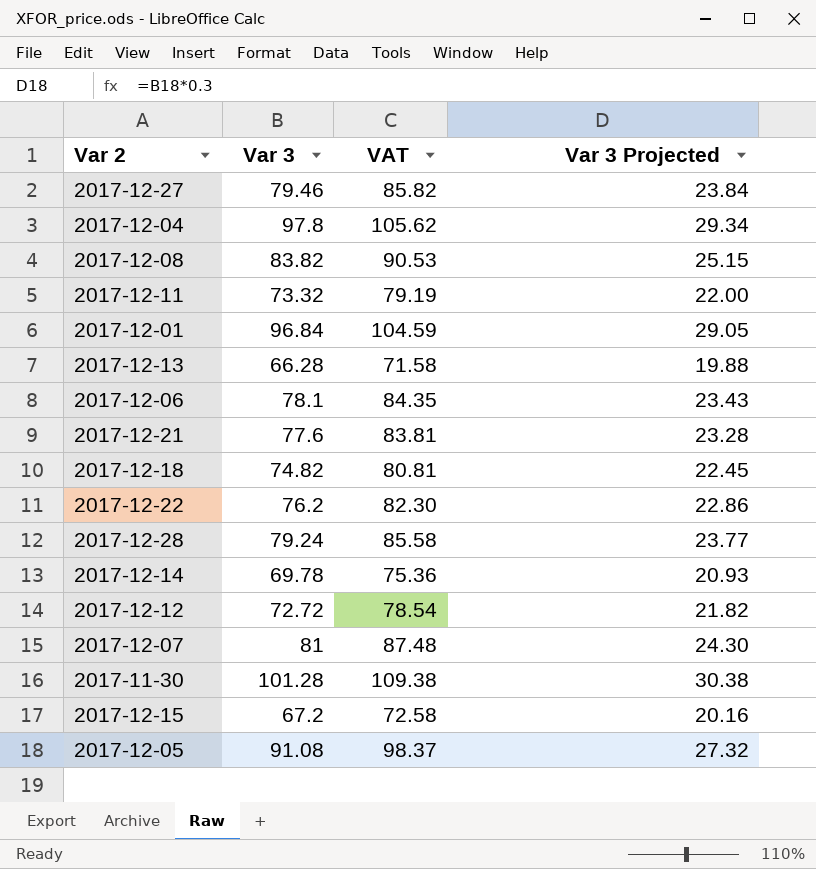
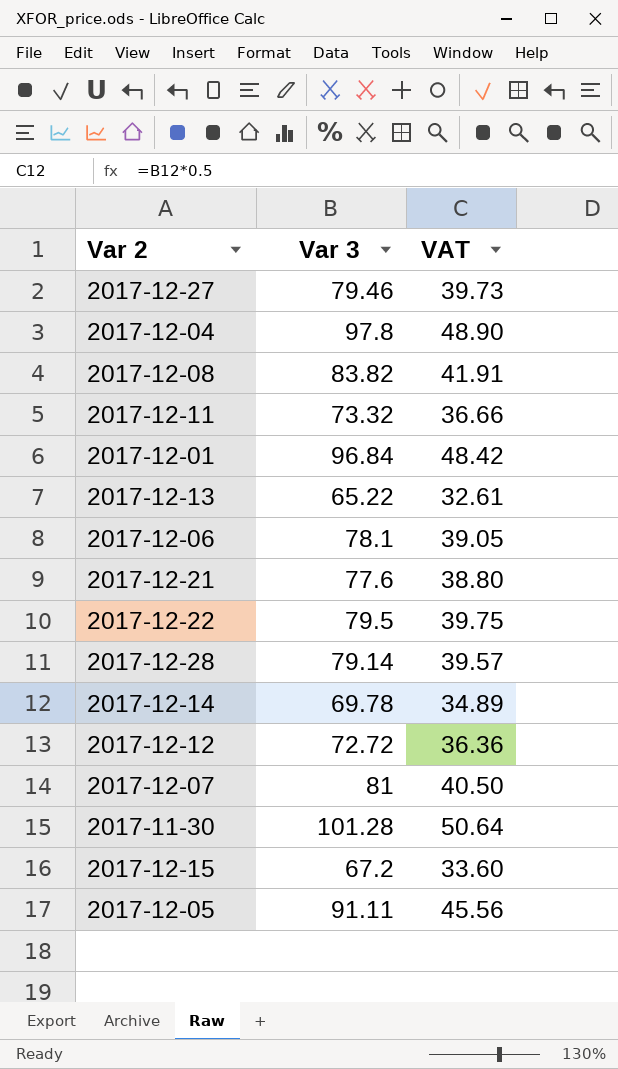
column Var 3 Projected | formula: [Var 3] * 0.3 -> none
column VAT | formula: [Var 3] * 1.08 -> [Var 3] * 0.5
row 2017-12-18: 74.82 | 80.81 | 22.45 -> none
2017-12-13 | Var 3: 66.28 -> 65.22
2017-12-22 | Var 3: 76.2 -> 79.5
2017-12-28 | Var 3: 79.24 -> 79.14
2017-12-05 | Var 3: 91.08 -> 91.11

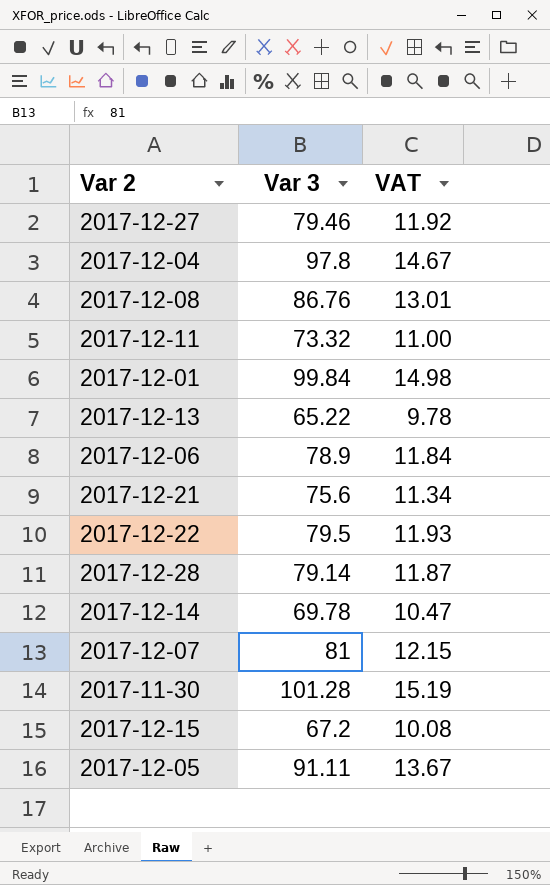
column VAT | formula: [Var 3] * 0.5 -> [Var 3] * 0.15
row 2017-12-12: 72.72 | 36.36 -> none
2017-12-08 | Var 3: 83.82 -> 86.76
2017-12-01 | Var 3: 96.84 -> 99.84
2017-12-06 | Var 3: 78.1 -> 78.9
2017-12-21 | Var 3: 77.6 -> 75.6

